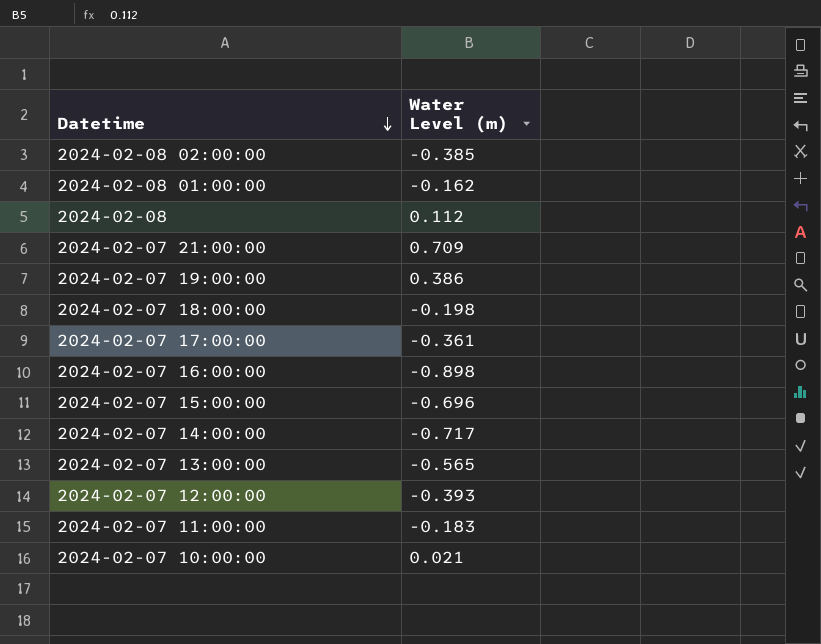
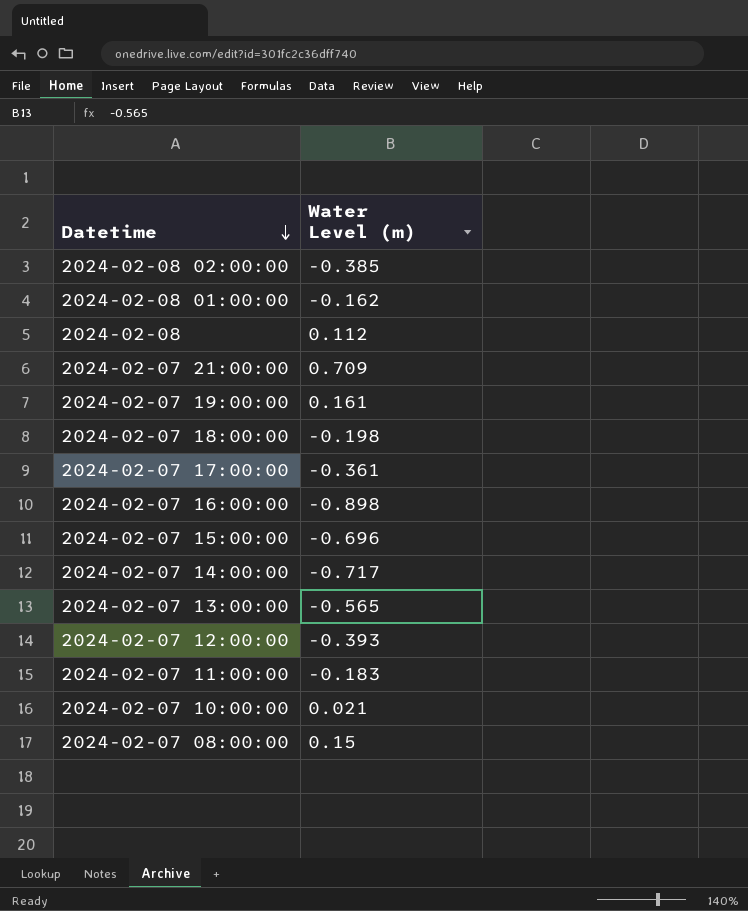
2024-02-07 19:00:00 | Water Level (m): 0.386 -> 0.161
row 2024-02-07 08:00:00: none -> 0.15

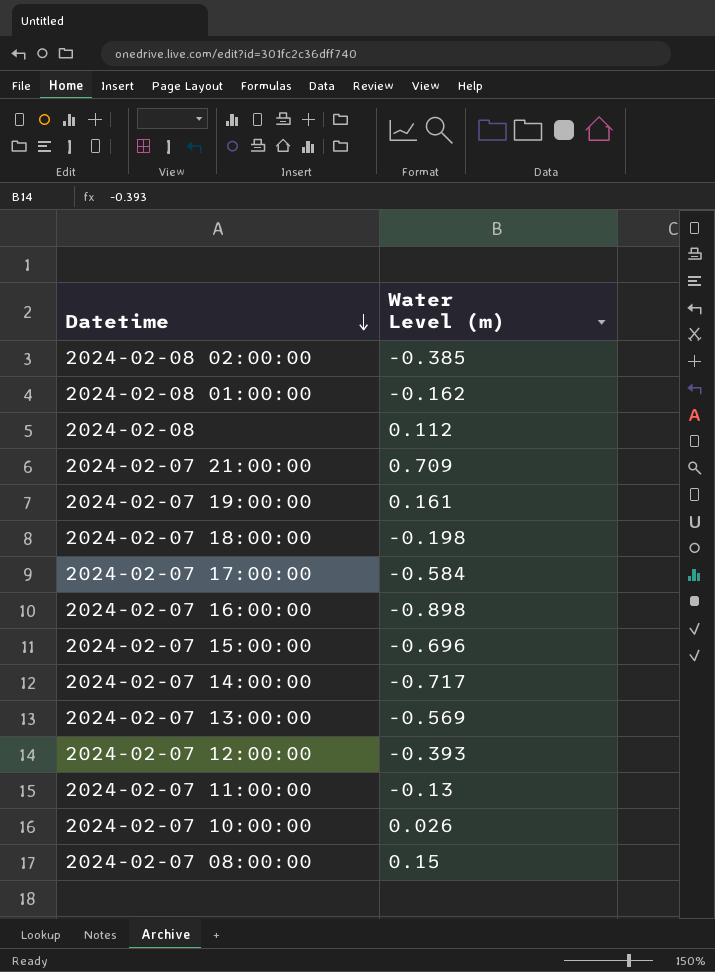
2024-02-07 17:00:00 | Water Level (m): -0.361 -> -0.584
2024-02-07 13:00:00 | Water Level (m): -0.565 -> -0.569
2024-02-07 11:00:00 | Water Level (m): -0.183 -> -0.13
2024-02-07 10:00:00 | Water Level (m): 0.021 -> 0.026

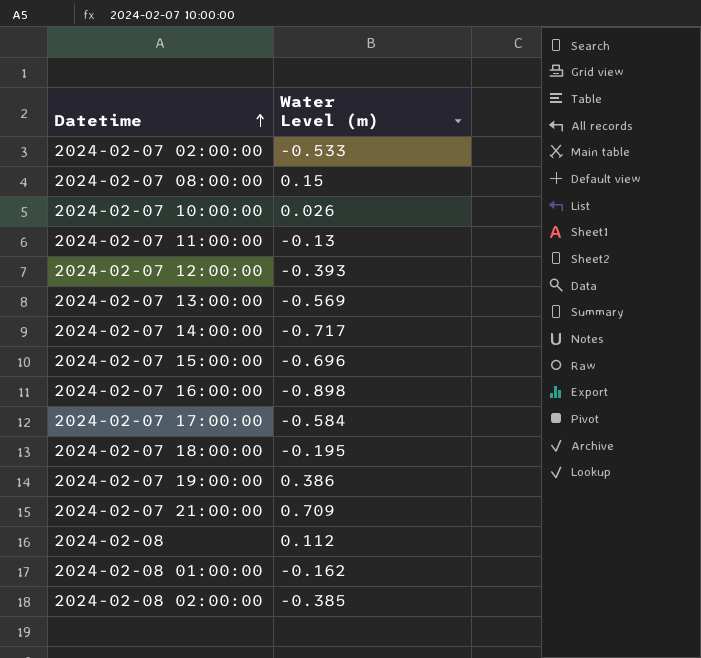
row order: Datetime descending -> Datetime ascending
row 2024-02-07 02:00:00: none -> -0.533
2024-02-07 18:00:00 | Water Level (m): -0.198 -> -0.195
2024-02-07 19:00:00 | Water Level (m): 0.161 -> 0.386

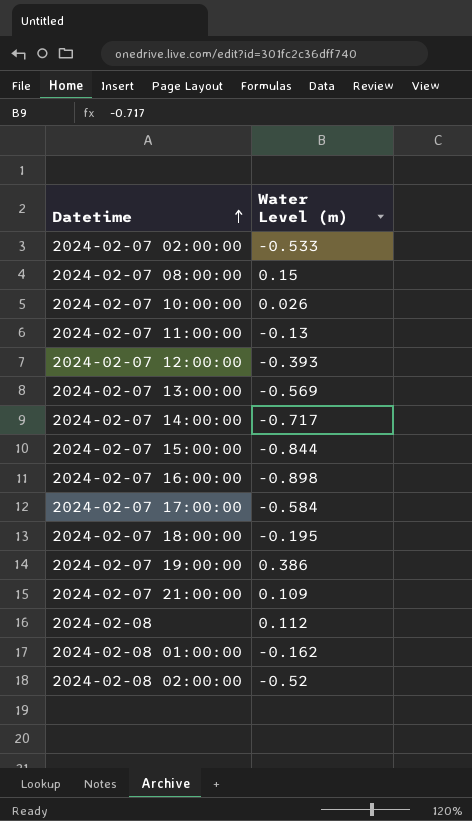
2024-02-07 15:00:00 | Water Level (m): -0.696 -> -0.844
2024-02-07 21:00:00 | Water Level (m): 0.709 -> 0.109
2024-02-08 02:00:00 | Water Level (m): -0.385 -> -0.52

